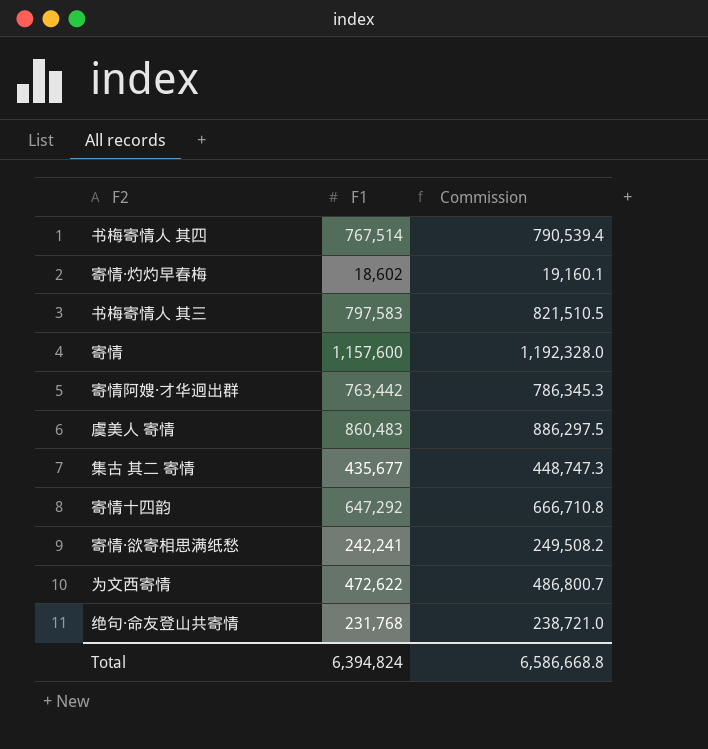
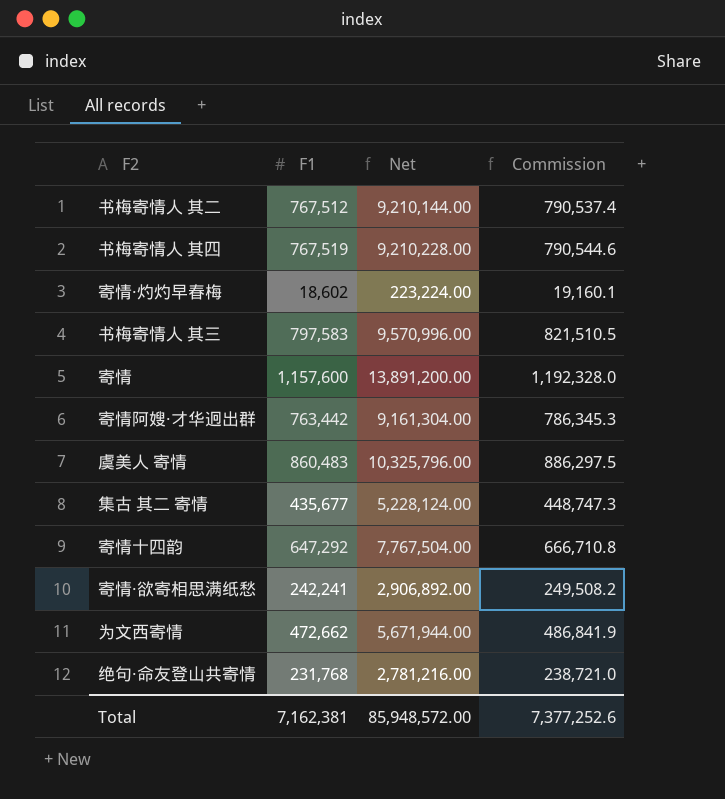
column Net | formula: none -> [F1] * 12
row 书梅寄情人 其二: none -> 767,512 | 9,210,144.00 | 790,537.4
书梅寄情人 其四 | F1: 767,514 -> 767,519
书梅寄情人 其四 | Commission: 790,539.4 -> 790,544.6
为文西寄情 | F1: 472,622 -> 472,662
为文西寄情 | Commission: 486,800.7 -> 486,841.9
Total | F1: 6,394,824 -> 7,162,381
Total | Commission: 6,586,668.8 -> 7,377,252.6

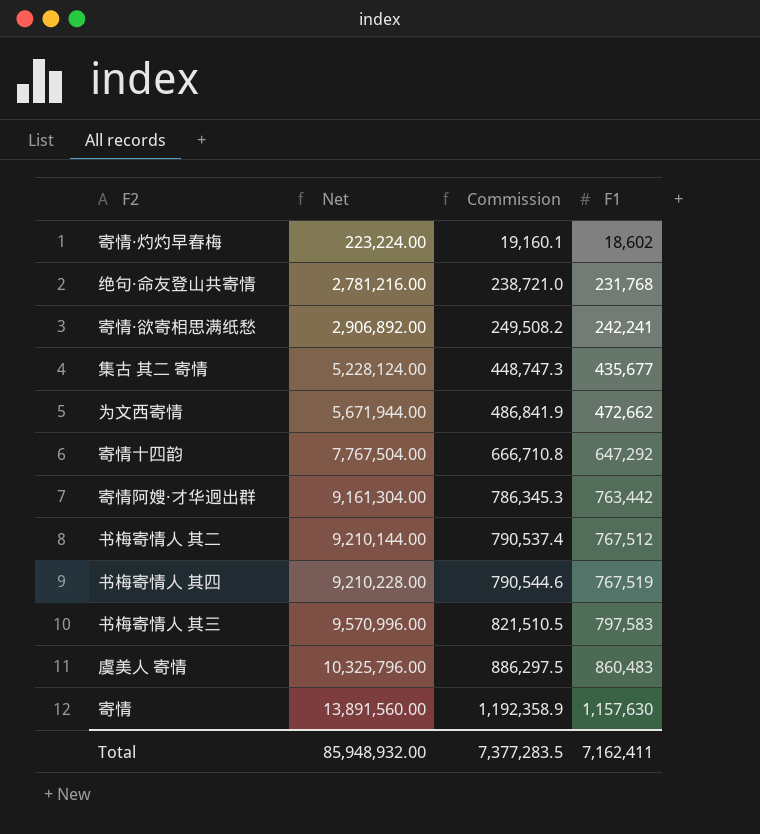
row order: none -> Net ascending
column F1 | position: 2 -> 4
寄情 | Net: 13,891,200.00 -> 13,891,560.00
寄情 | Commission: 1,192,328.0 -> 1,192,358.9
寄情 | F1: 1,157,600 -> 1,157,630
Total | Net: 85,948,572.00 -> 85,948,932.00
Total | Commission: 7,377,252.6 -> 7,377,283.5
Total | F1: 7,162,381 -> 7,162,411

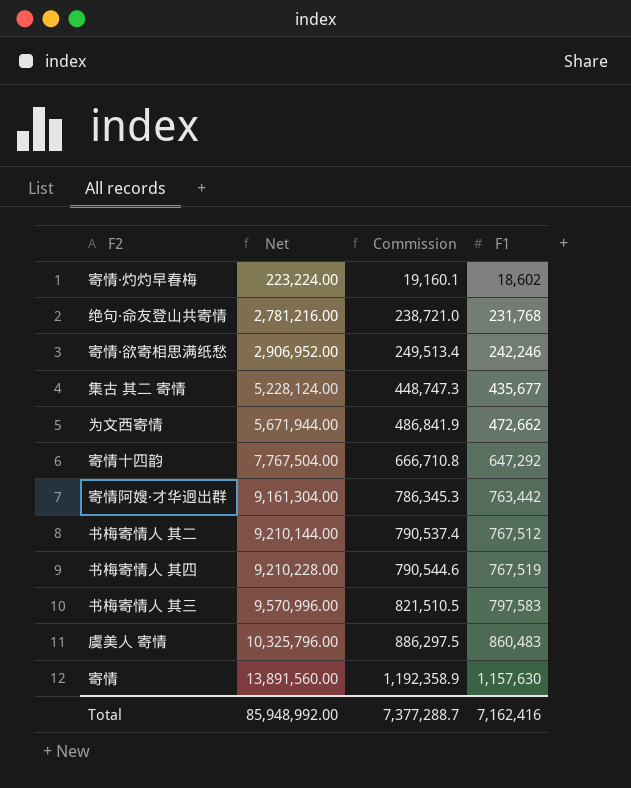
寄情·欲寄相思满纸愁 | Net: 2,906,892.00 -> 2,906,952.00
寄情·欲寄相思满纸愁 | Commission: 249,508.2 -> 249,513.4
寄情·欲寄相思满纸愁 | F1: 242,241 -> 242,246
Total | Net: 85,948,932.00 -> 85,948,992.00
Total | Commission: 7,377,283.5 -> 7,377,288.7
Total | F1: 7,162,411 -> 7,162,416

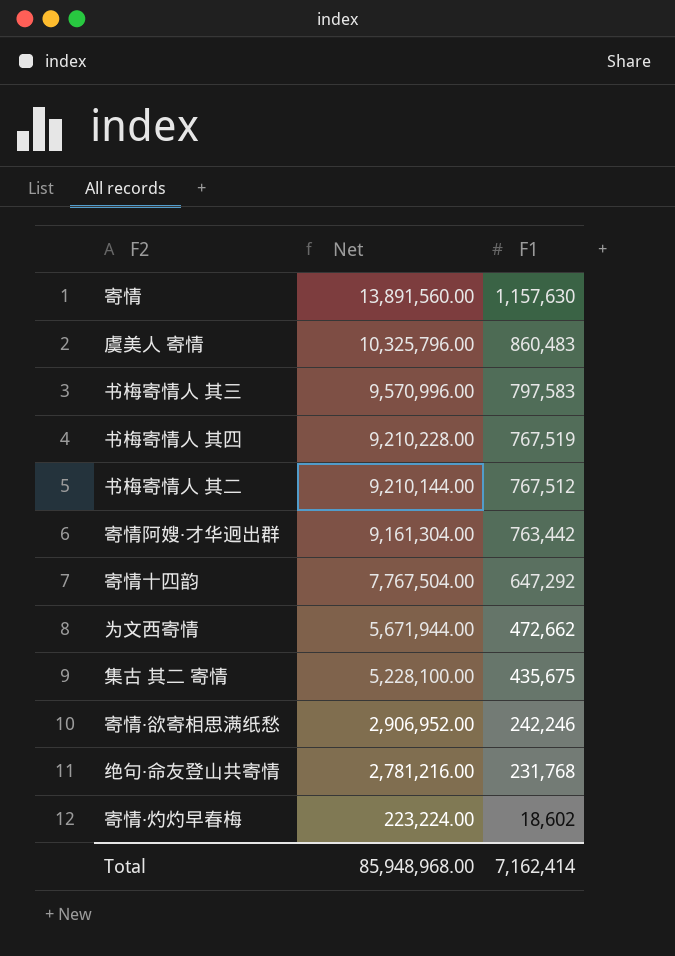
row order: Net ascending -> Net descending
column Commission | formula: [F1] * 1.03 -> none
集古 其二 寄情 | Net: 5,228,124.00 -> 5,228,100.00
集古 其二 寄情 | F1: 435,677 -> 435,675
Total | Net: 85,948,992.00 -> 85,948,968.00
Total | F1: 7,162,416 -> 7,162,414

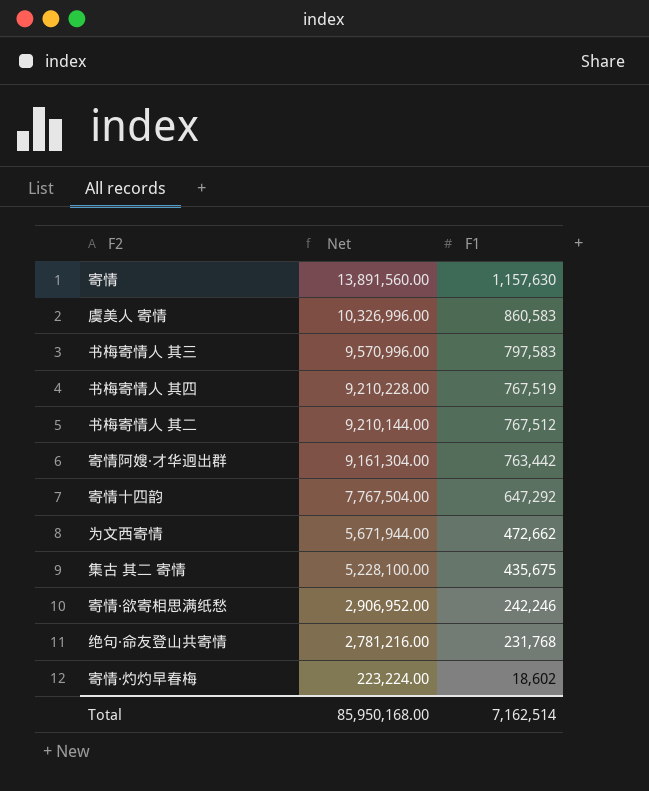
虞美人 寄情 | Net: 10,325,796.00 -> 10,326,996.00
虞美人 寄情 | F1: 860,483 -> 860,583
Total | Net: 85,948,968.00 -> 85,950,168.00
Total | F1: 7,162,414 -> 7,162,514

